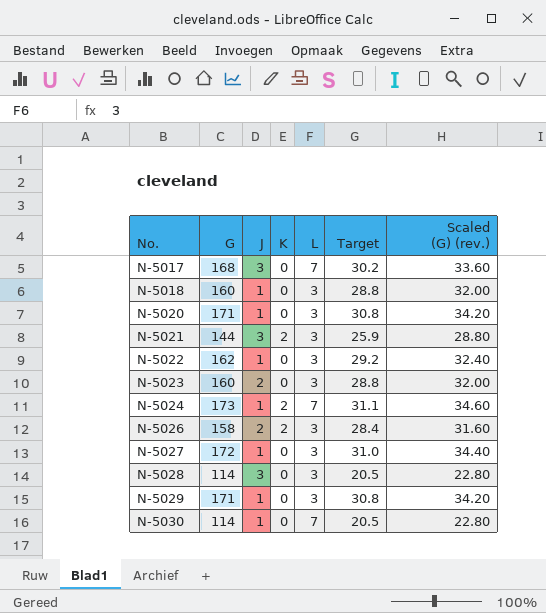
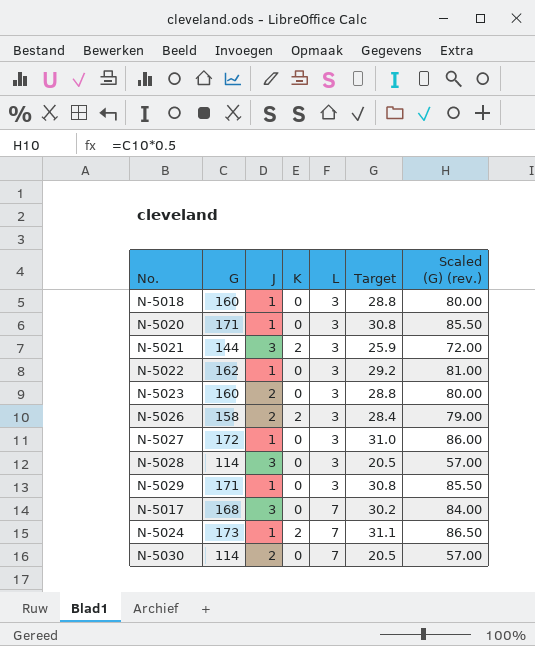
row order: No. ascending -> L ascending
column Scaled (G) (rev.) | formula: [G] * 0.2 -> [G] * 0.5
N-5030 | J: 1 -> 2

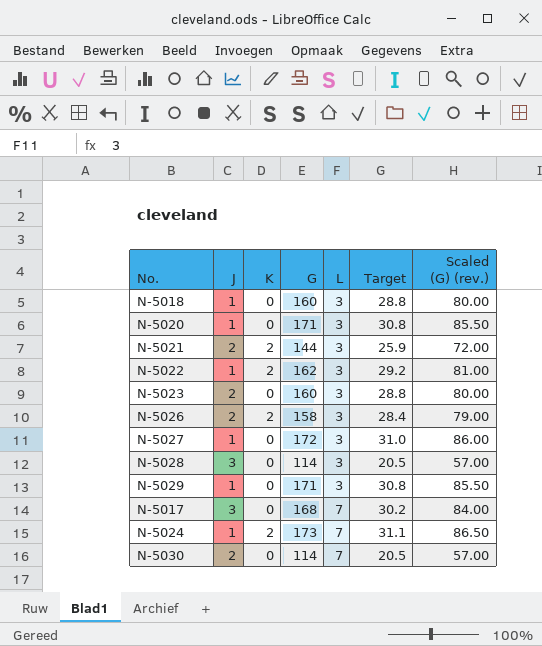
column G | position: 2 -> 4
N-5021 | J: 3 -> 2
N-5022 | K: 0 -> 2

